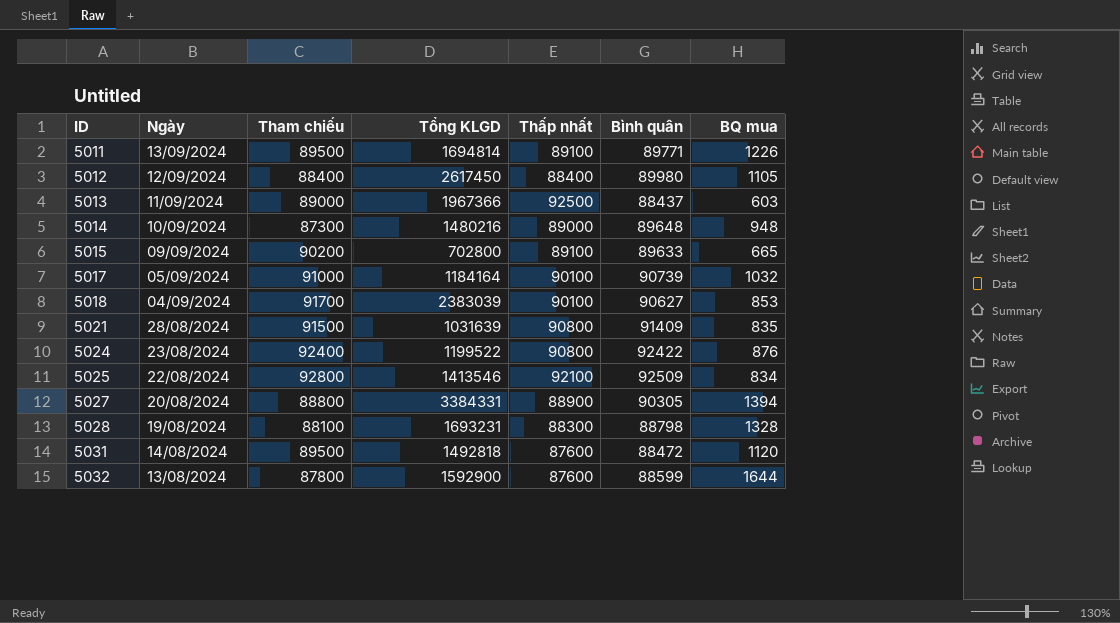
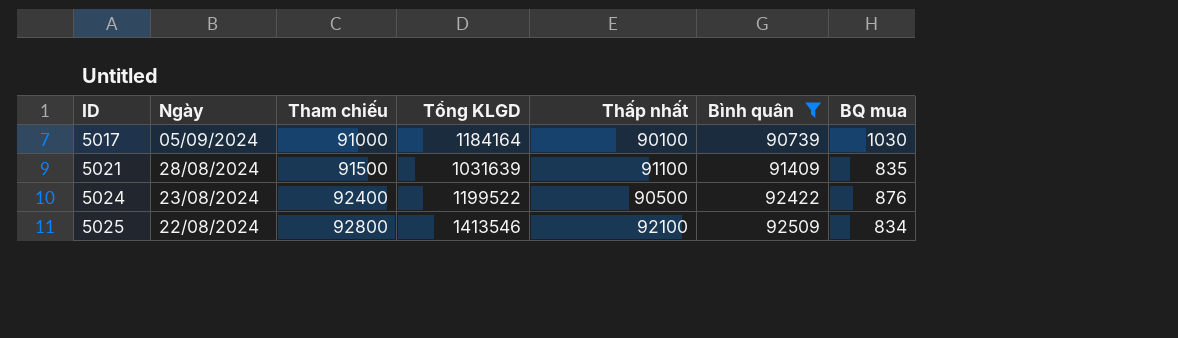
filter: none -> Bình quân >= 90739
5017 | BQ mua: 1032 -> 1030
5021 | Thấp nhất: 90800 -> 91100
5024 | Thấp nhất: 90800 -> 90500

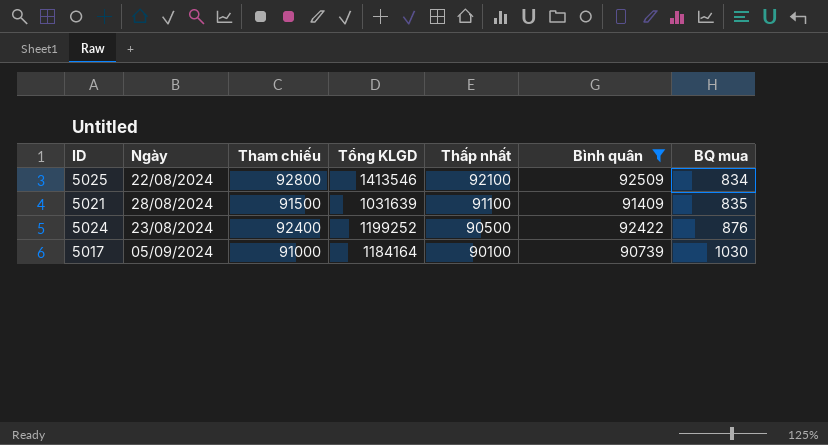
row order: ID ascending -> Thấp nhất descending
5024 | Tổng KLGD: 1199522 -> 1199252

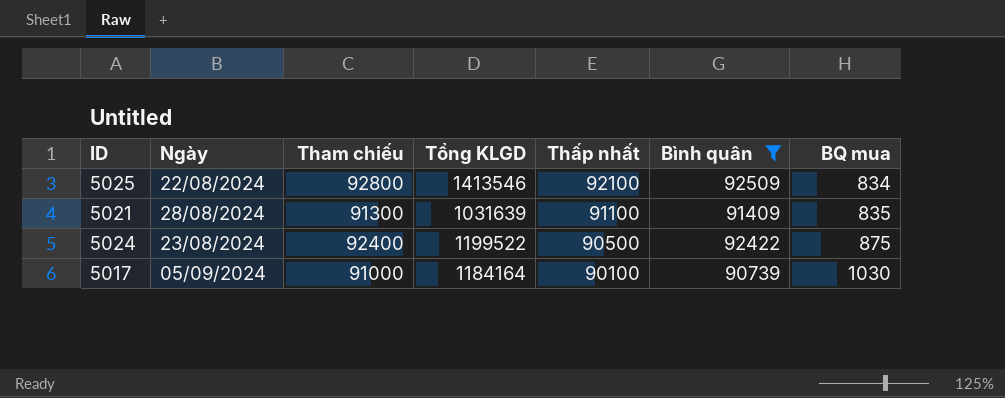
5021 | Tham chiếu: 91500 -> 91300
5024 | Tổng KLGD: 1199252 -> 1199522
5024 | BQ mua: 876 -> 875

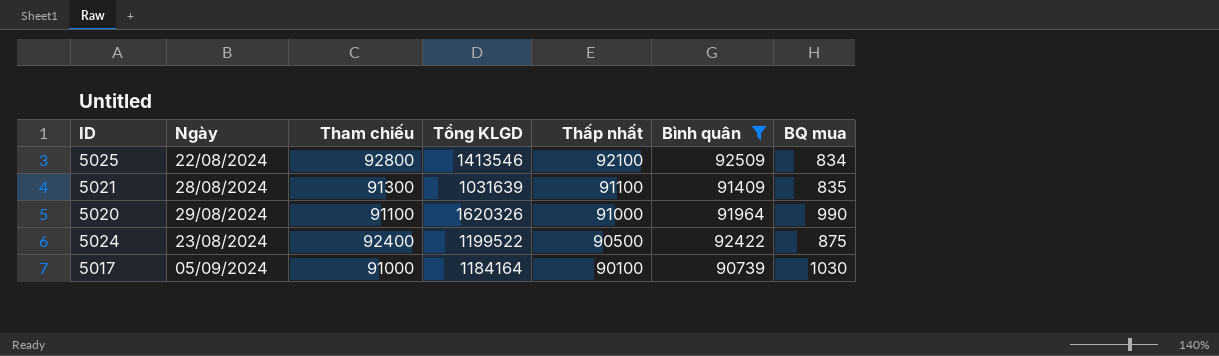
row 5020: none -> 29/08/2024 | 91100 | 1620326 | 91000 | 91964 | 990

